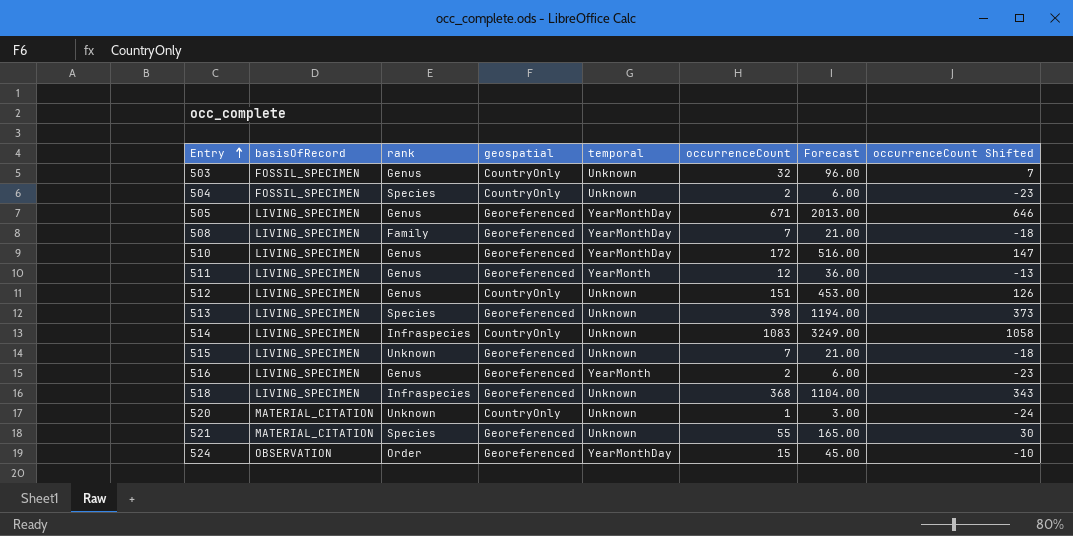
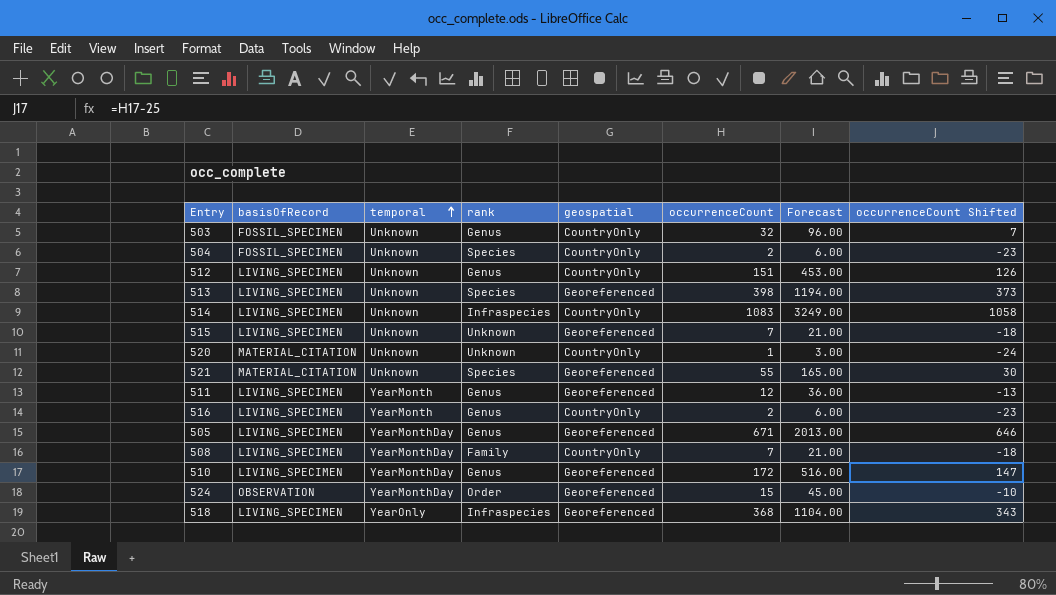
row order: Entry ascending -> temporal ascending
column temporal | position: 5 -> 3
516 | geospatial: Georeferenced -> CountryOnly
508 | geospatial: Georeferenced -> CountryOnly
518 | temporal: Unknown -> YearOnly

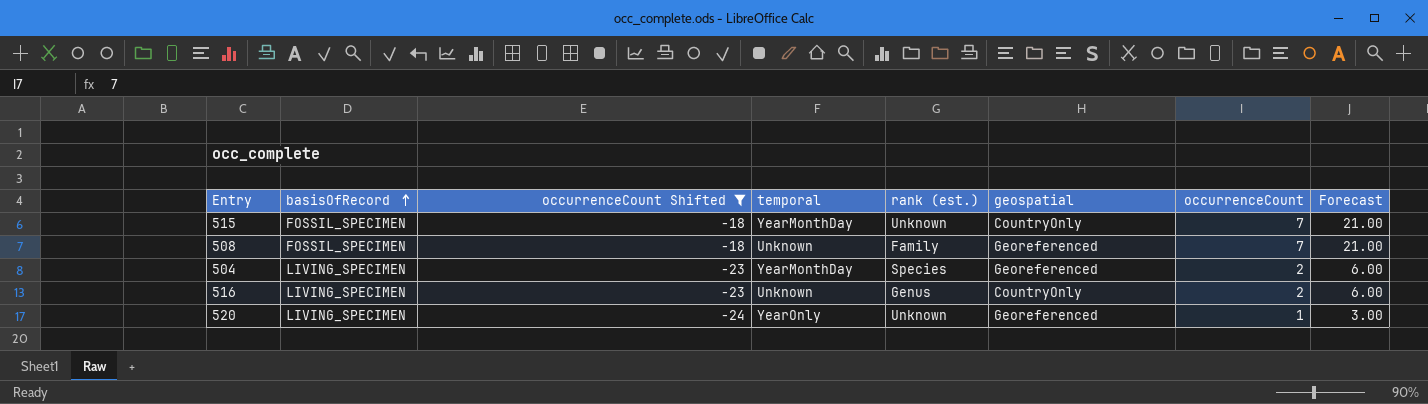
filter: none -> occurrenceCount Shifted <= -18
row order: temporal ascending -> basisOfRecord ascending
column occurrenceCount Shifted | position: 8 -> 3
column name: rank -> rank (est.)
515 | basisOfRecord: LIVING_SPECIMEN -> FOSSIL_SPECIMEN
515 | temporal: Unknown -> YearMonthDay
515 | geospatial: Georeferenced -> CountryOnly
508 | basisOfRecord: LIVING_SPECIMEN -> FOSSIL_SPECIMEN
508 | temporal: YearMonthDay -> Unknown
508 | geospatial: CountryOnly -> Georeferenced
504 | basisOfRecord: FOSSIL_SPECIMEN -> LIVING_SPECIMEN
504 | temporal: Unknown -> YearMonthDay
504 | geospatial: CountryOnly -> Georeferenced
516 | temporal: YearMonth -> Unknown
520 | basisOfRecord: MATERIAL_CITATION -> LIVING_SPECIMEN
520 | temporal: Unknown -> YearOnly
520 | geospatial: CountryOnly -> Georeferenced

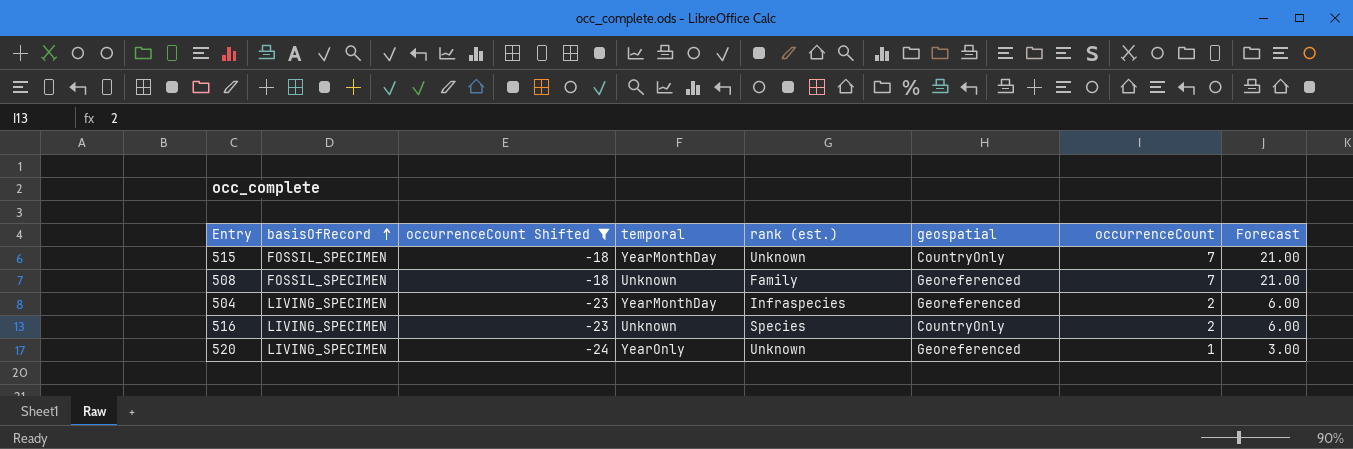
504 | rank (est.): Species -> Infraspecies
516 | rank (est.): Genus -> Species

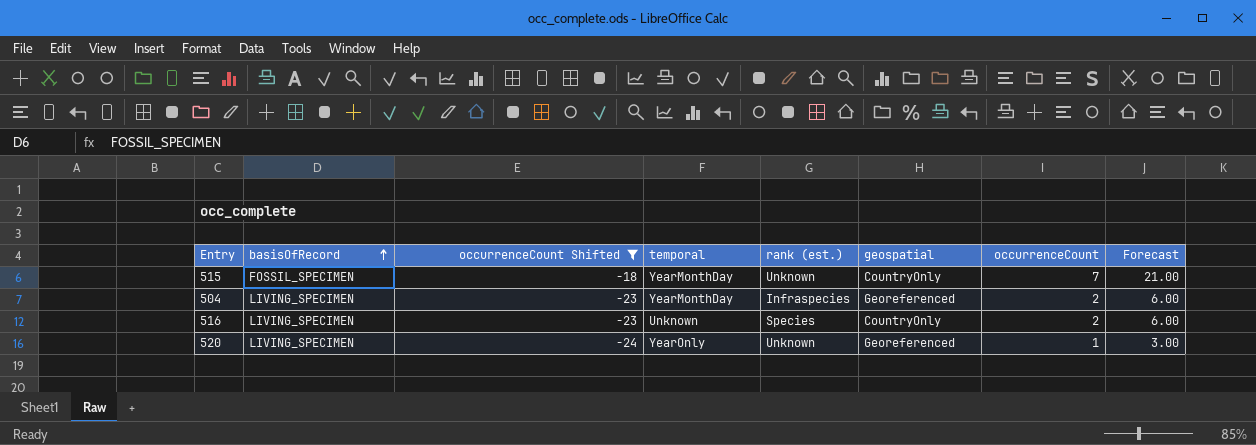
row 508: FOSSIL_SPECIMEN | -18 | Unknown | Family | Georeferenced | 7 | 21.00 -> none

